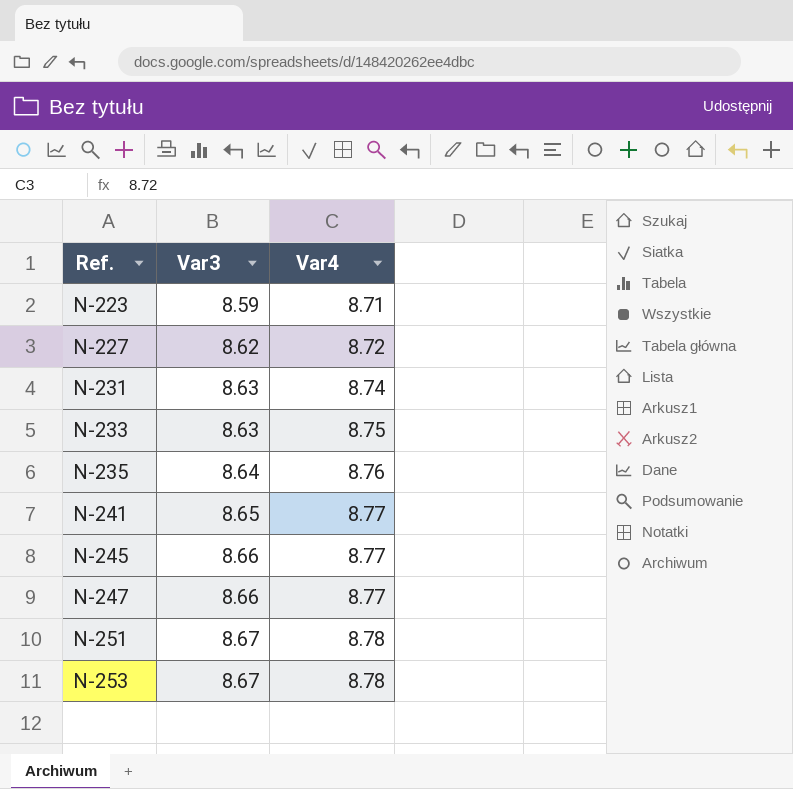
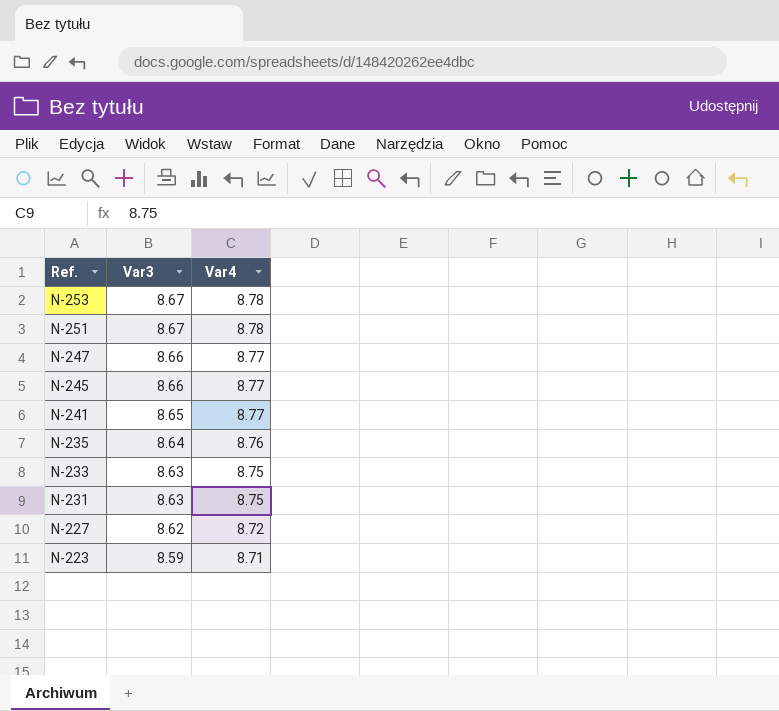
row order: Ref. ascending -> Ref. descending
N-231 | Var4: 8.74 -> 8.75

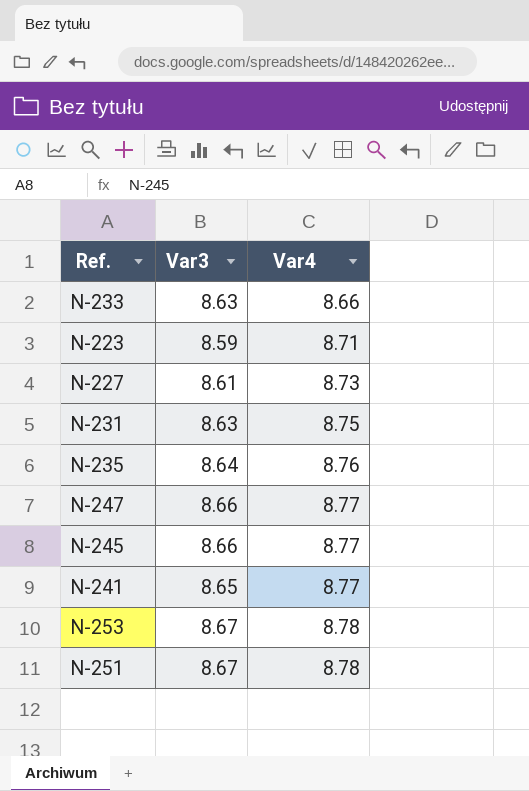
row order: Ref. descending -> Var4 ascending
N-233 | Var4: 8.75 -> 8.66
N-227 | Var3: 8.62 -> 8.61
N-227 | Var4: 8.72 -> 8.73

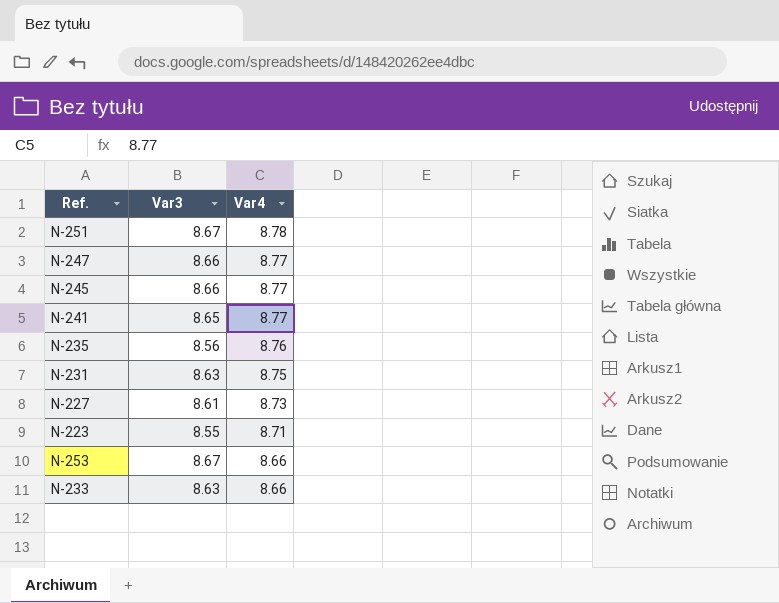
row order: Var4 ascending -> Var4 descending
N-235 | Var3: 8.64 -> 8.56
N-223 | Var3: 8.59 -> 8.55
N-253 | Var4: 8.78 -> 8.66

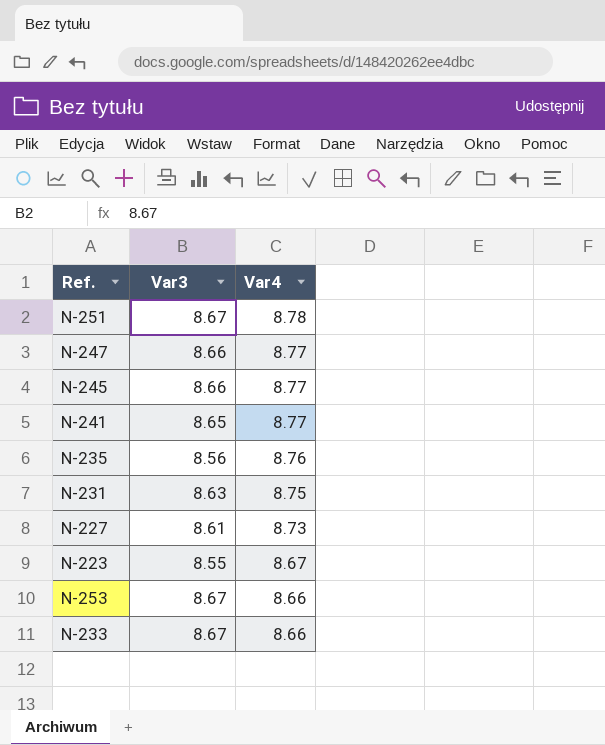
N-223 | Var4: 8.71 -> 8.67
N-233 | Var3: 8.63 -> 8.67

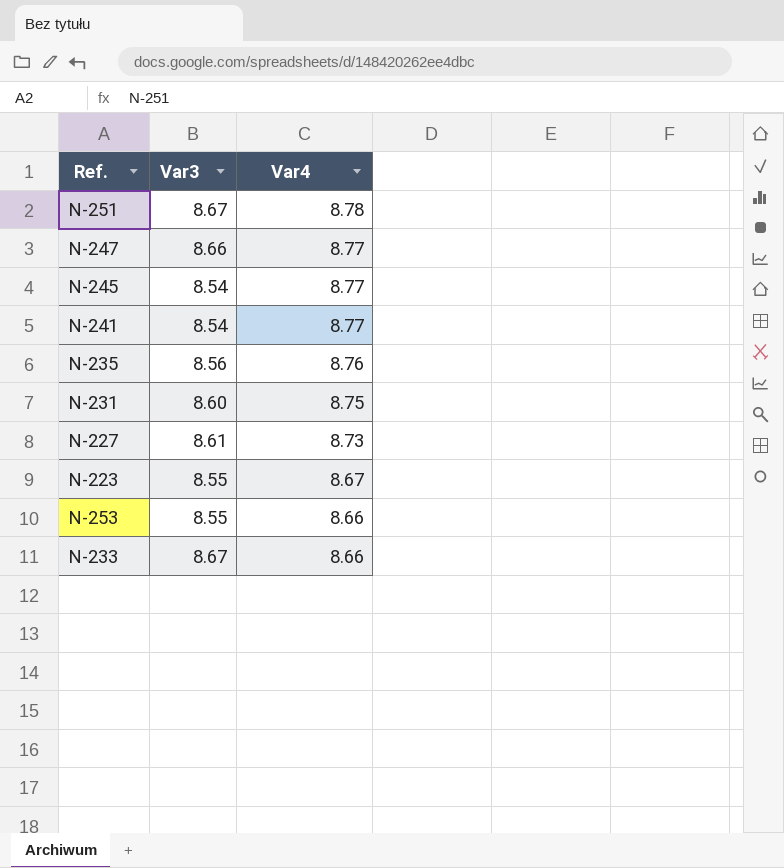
N-245 | Var3: 8.66 -> 8.54
N-241 | Var3: 8.65 -> 8.54
N-231 | Var3: 8.63 -> 8.60
N-253 | Var3: 8.67 -> 8.55

